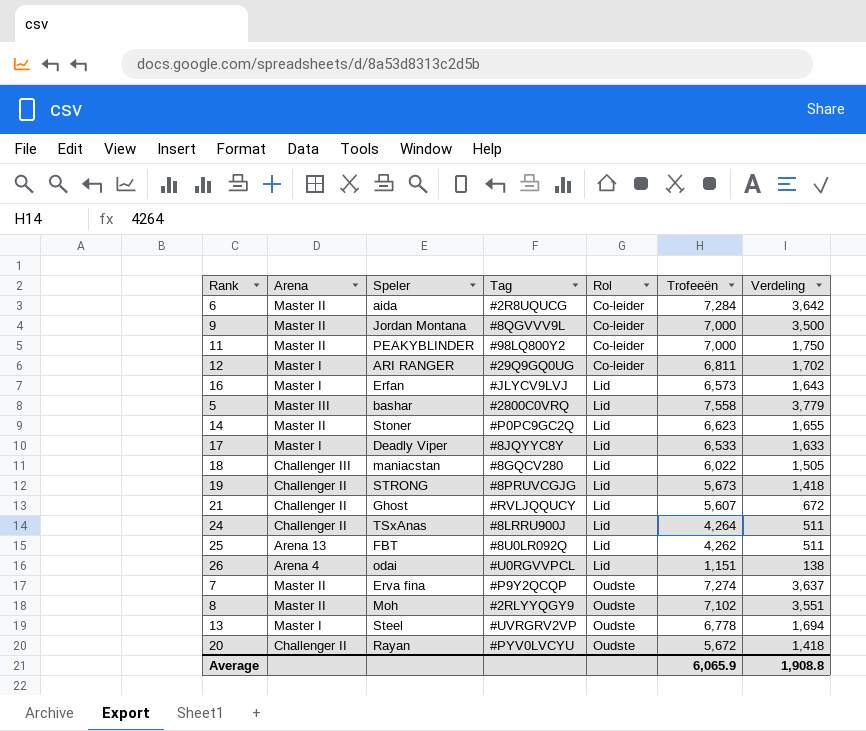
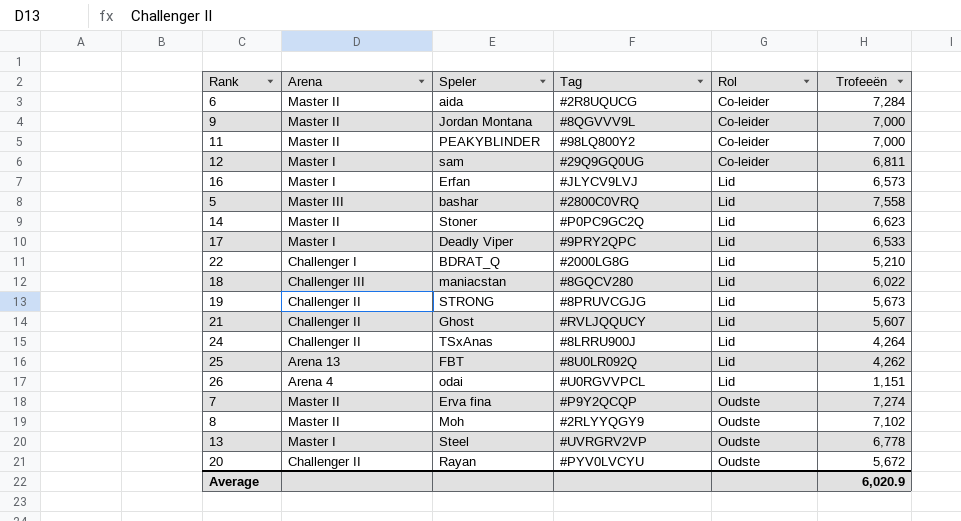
column Verdeling | position: 7 -> none
12 | Speler: ARI RANGER -> sam
17 | Tag: #8JQYYC8Y -> #9PRY2QPC
row 22: none -> Challenger I | BDRAT_Q | #2000LG8G | Lid | 5,210
Average | Trofeeën: 6,065.9 -> 6,020.9

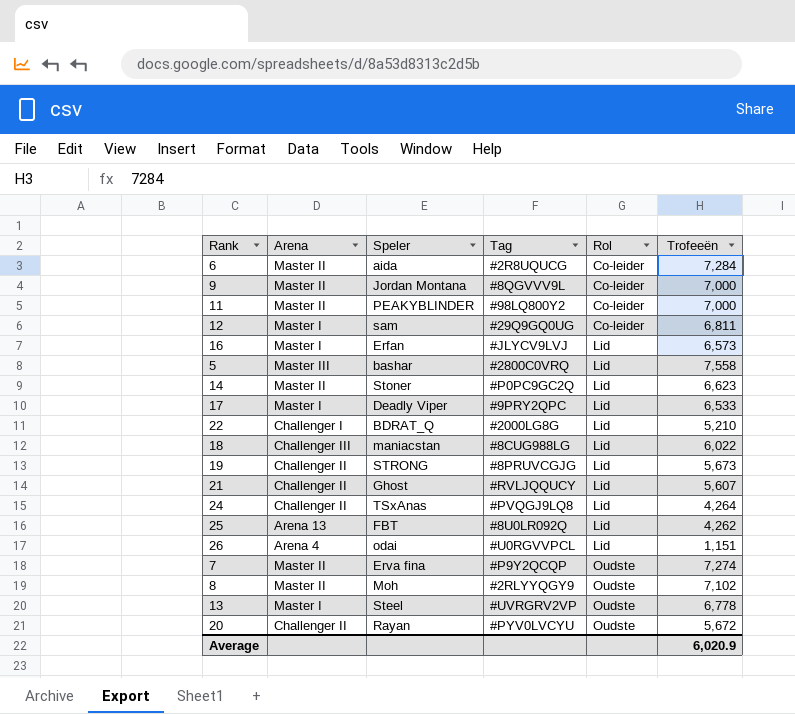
18 | Tag: #8GQCV280 -> #8CUG988LG
24 | Tag: #8LRRU900J -> #PVQGJ9LQ8

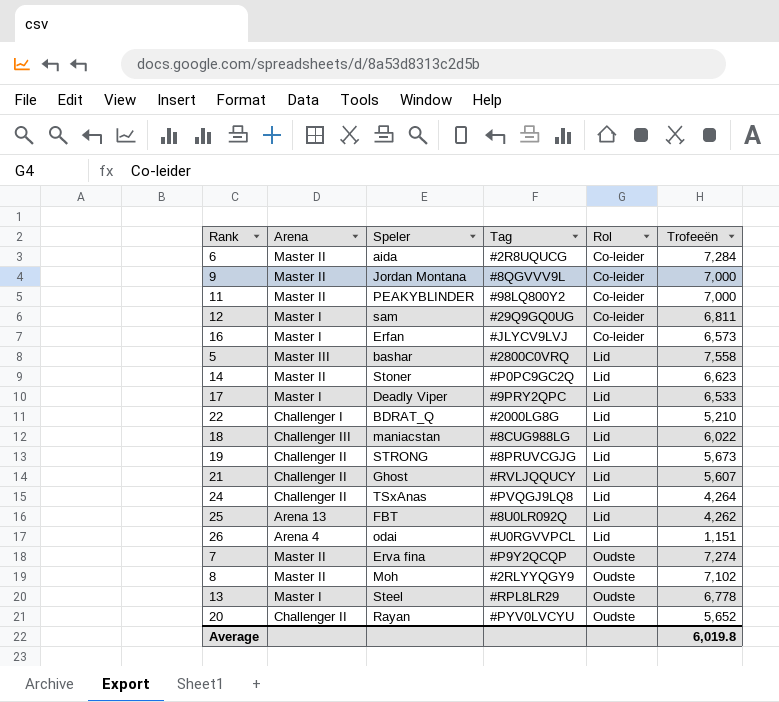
16 | Rol: Lid -> Co-leider
13 | Tag: #UVRGRV2VP -> #RPL8LR29
20 | Trofeeën: 5,672 -> 5,652
Average | Trofeeën: 6,020.9 -> 6,019.8

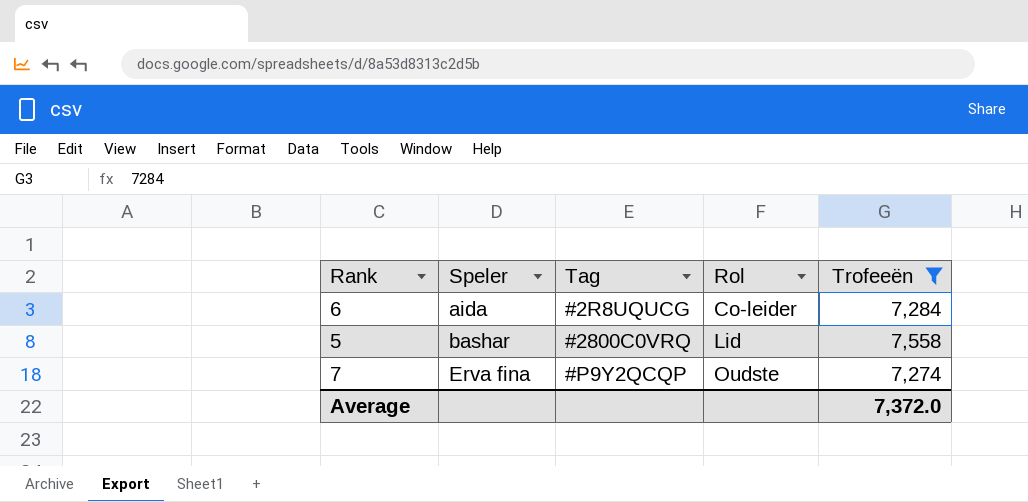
filter: none -> Trofeeën >= 7,274
column Arena | position: 2 -> none
Average | Trofeeën: 6,019.8 -> 7,372.0

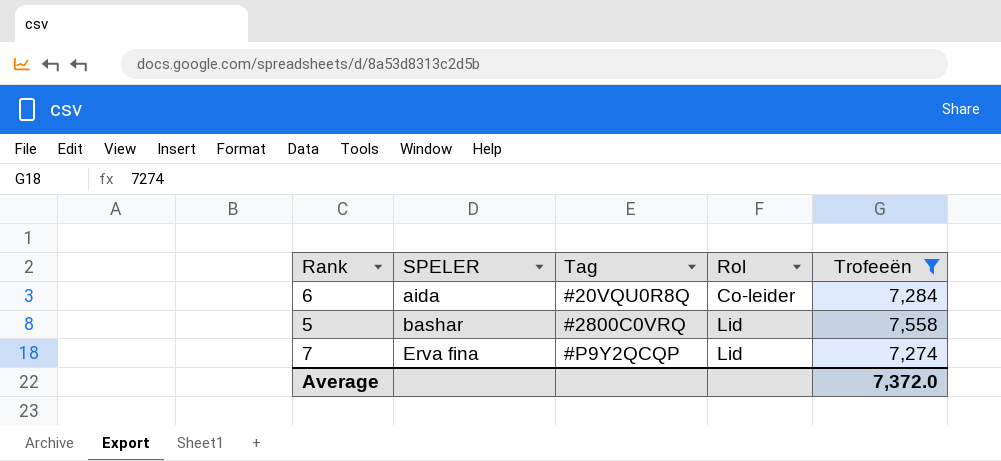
column name: Speler -> SPELER
6 | Tag: #2R8UQUCG -> #20VQU0R8Q
7 | Rol: Oudste -> Lid

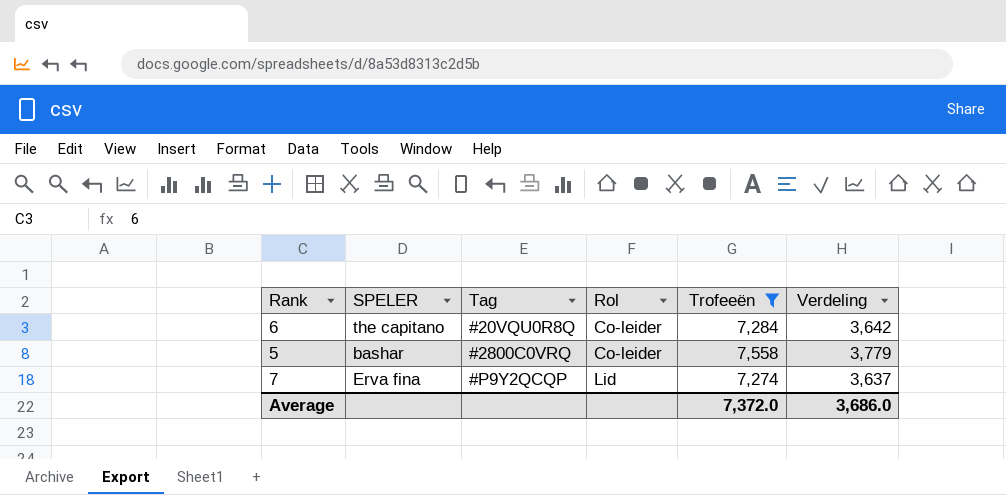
column Verdeling | position: none -> 6
6 | SPELER: aida -> the capitano
5 | Rol: Lid -> Co-leider

